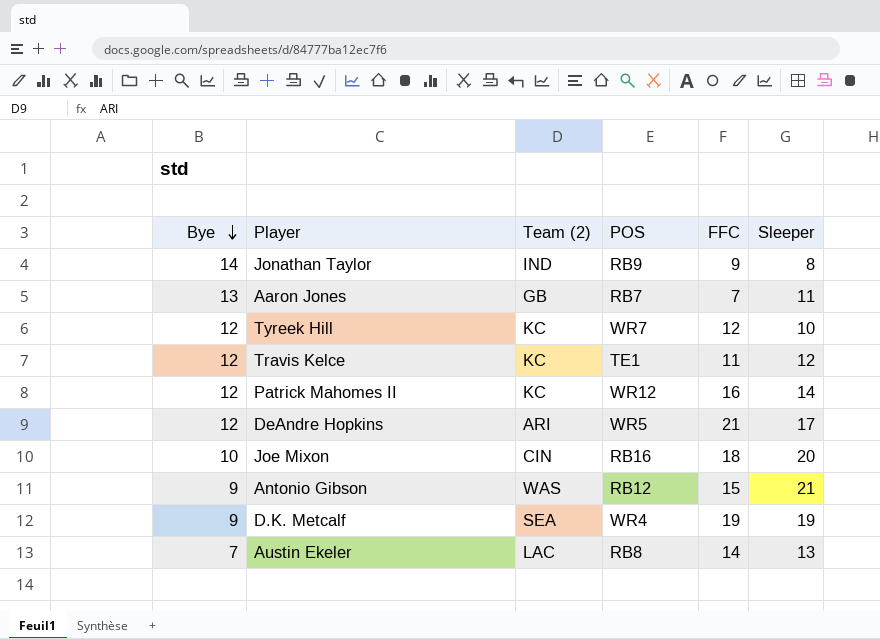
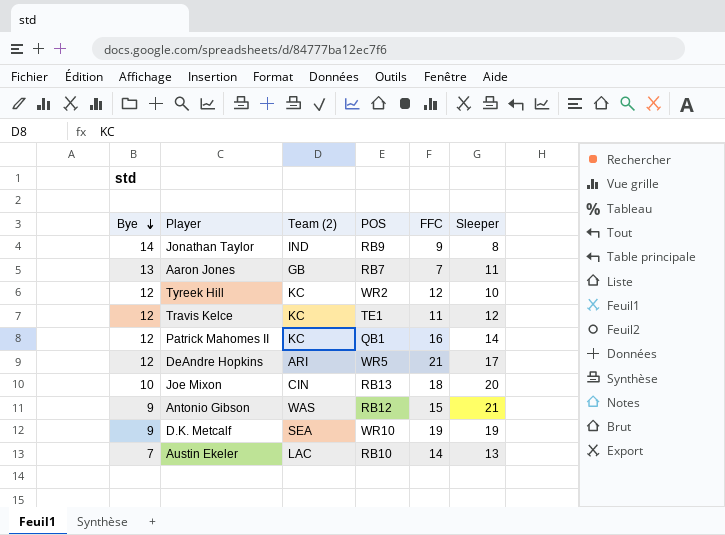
Tyreek Hill | POS: WR7 -> WR2
Patrick Mahomes II | POS: WR12 -> QB1
Joe Mixon | POS: RB16 -> RB13
D.K. Metcalf | POS: WR4 -> WR10
Austin Ekeler | POS: RB8 -> RB10

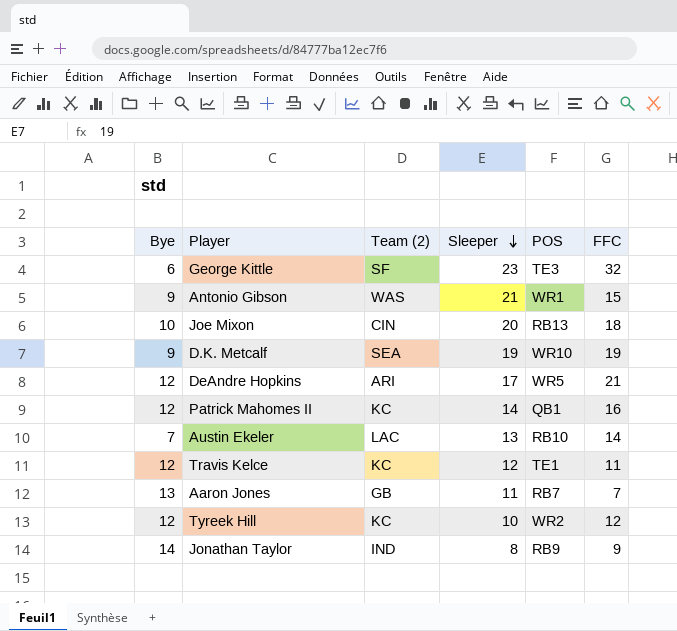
row order: Bye descending -> Sleeper descending
column Sleeper | position: 6 -> 4
row George Kittle: none -> 6 | SF | 23 | TE3 | 32
Antonio Gibson | POS: RB12 -> WR1

